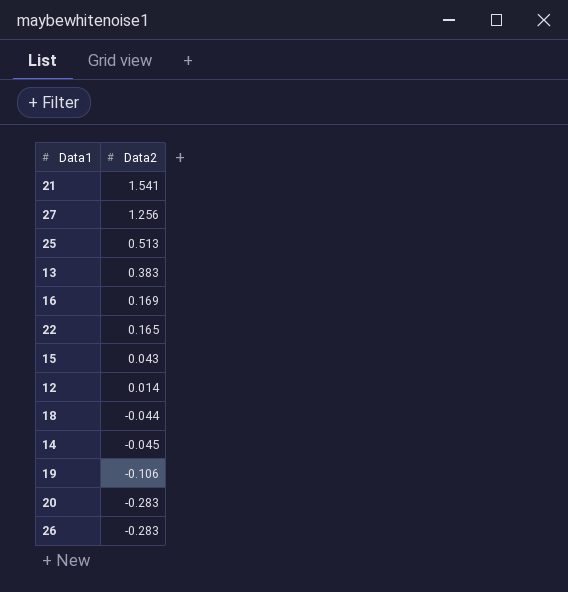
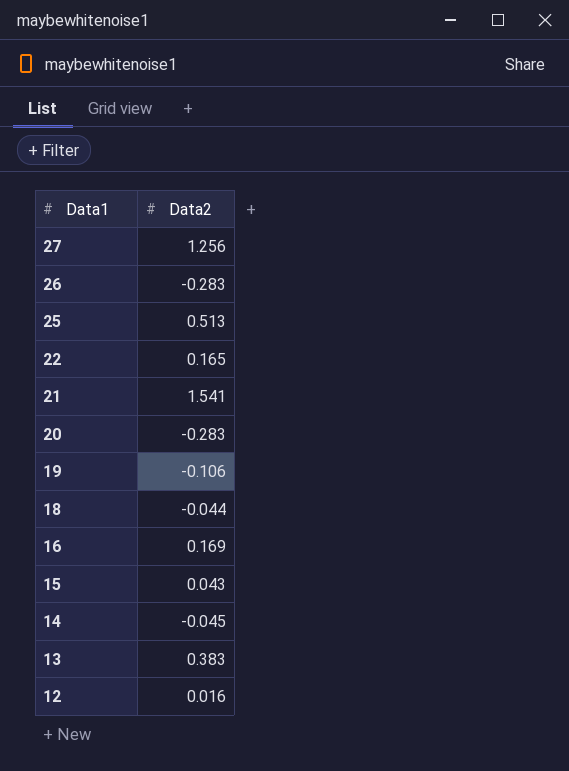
row order: Data2 descending -> Data1 descending
12 | Data2: 0.014 -> 0.016

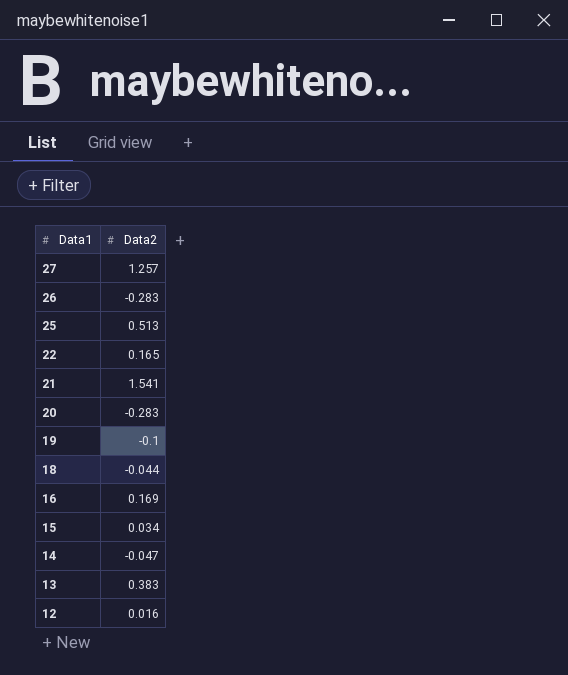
27 | Data2: 1.256 -> 1.257
19 | Data2: -0.106 -> -0.1
15 | Data2: 0.043 -> 0.034
14 | Data2: -0.045 -> -0.047

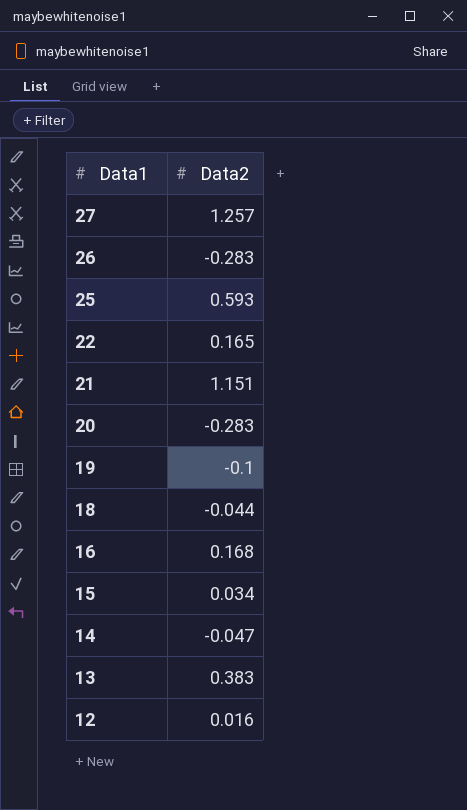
25 | Data2: 0.513 -> 0.593
21 | Data2: 1.541 -> 1.151
16 | Data2: 0.169 -> 0.168

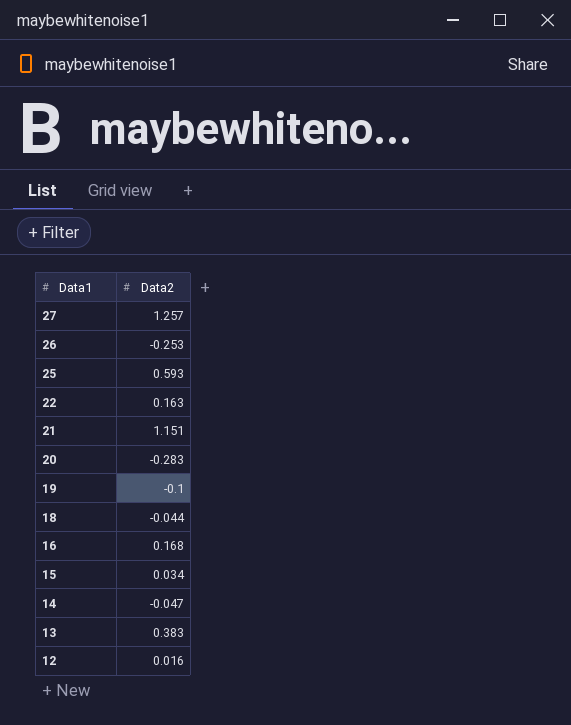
26 | Data2: -0.283 -> -0.253
22 | Data2: 0.165 -> 0.163

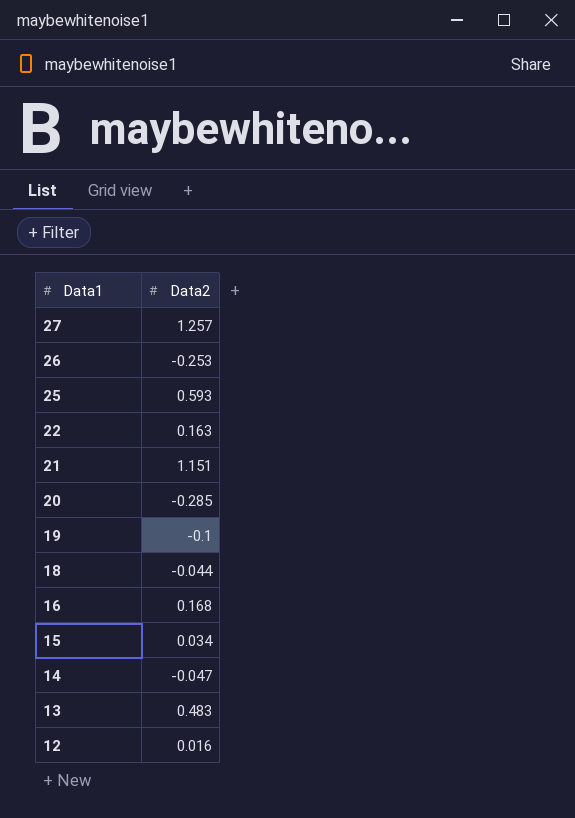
20 | Data2: -0.283 -> -0.285
13 | Data2: 0.383 -> 0.483

